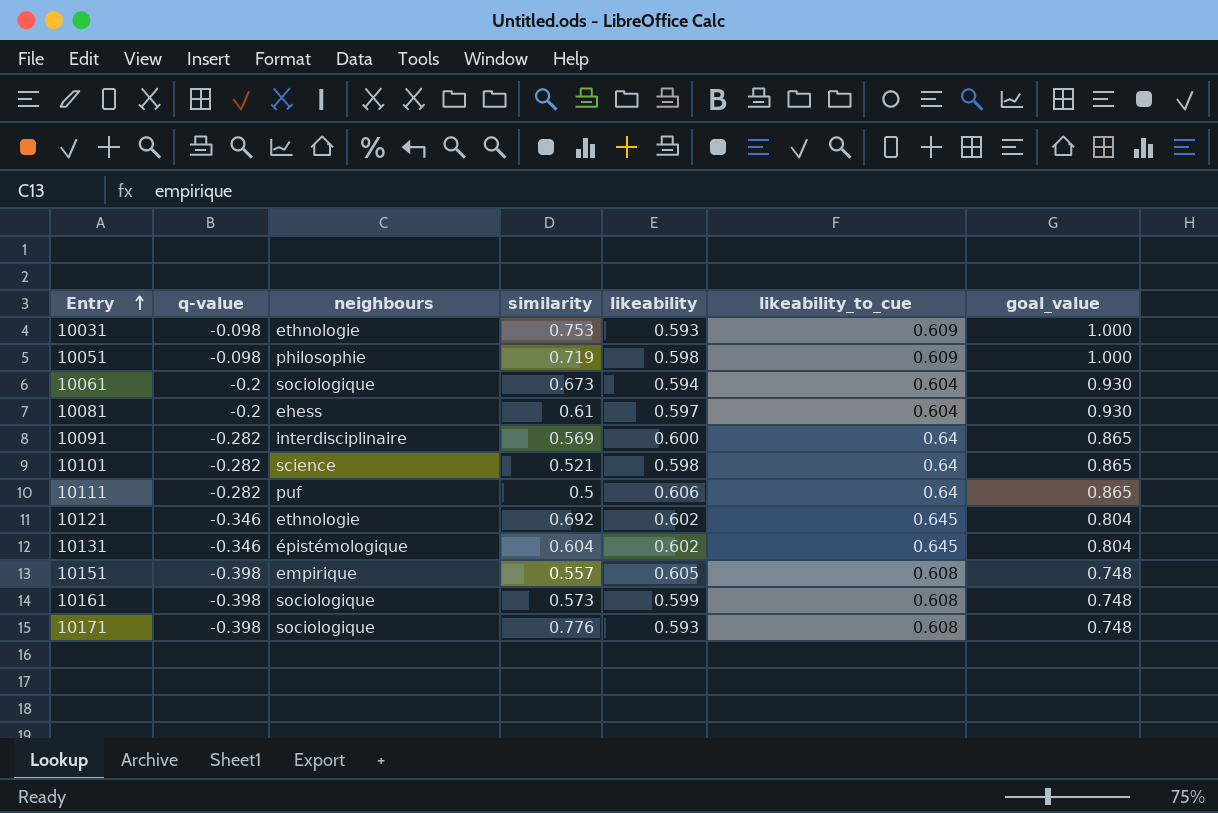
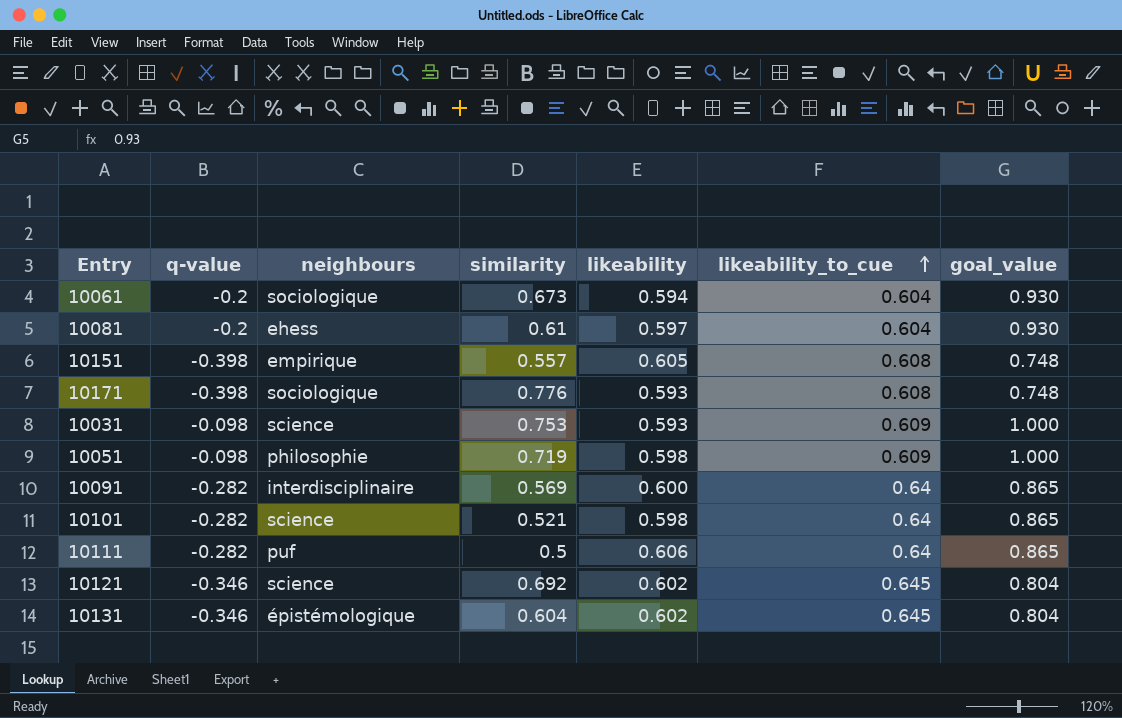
row order: Entry ascending -> likeability_to_cue ascending
row 10161: -0.398 | sociologique | 0.573 | 0.599 | 0.608 | 0.748 -> none
10031 | neighbours: ethnologie -> science
10121 | neighbours: ethnologie -> science

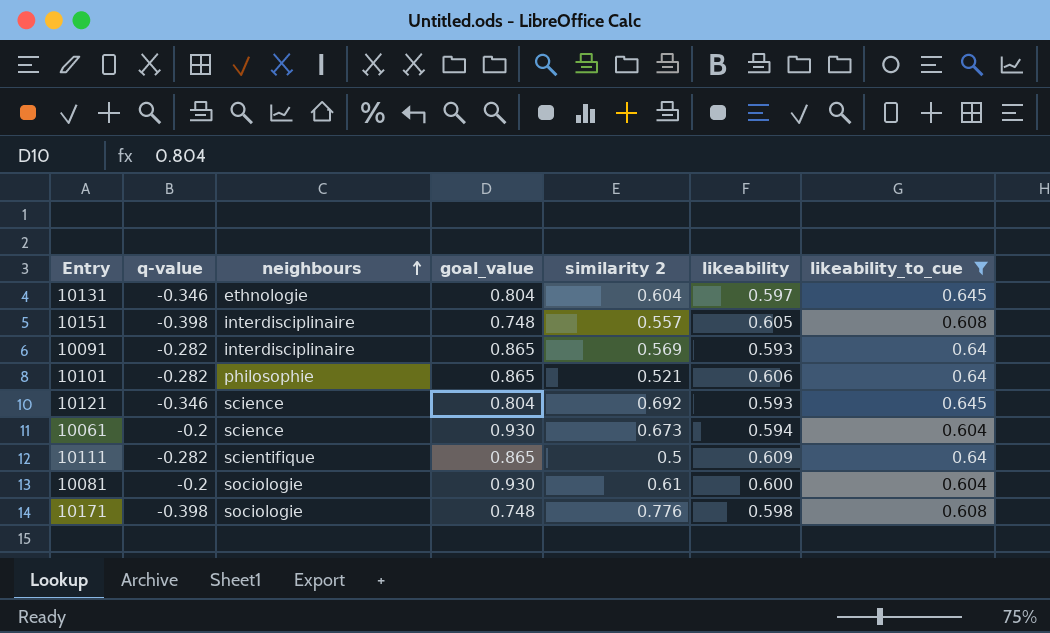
filter: none -> likeability_to_cue != 0.609
row order: likeability_to_cue ascending -> neighbours ascending
column goal_value | position: 7 -> 4
column name: similarity -> similarity 2
10131 | neighbours: épistémologique -> ethnologie
10131 | likeability: 0.602 -> 0.597
10151 | neighbours: empirique -> interdisciplinaire
10091 | likeability: 0.600 -> 0.593
10101 | neighbours: science -> philosophie
10101 | likeability: 0.598 -> 0.606
10121 | likeability: 0.602 -> 0.593
10061 | neighbours: sociologique -> science
10111 | neighbours: puf -> scientifique
10111 | likeability: 0.606 -> 0.609
10081 | neighbours: ehess -> sociologie
10081 | likeability: 0.597 -> 0.600
10171 | neighbours: sociologique -> sociologie
10171 | likeability: 0.593 -> 0.598

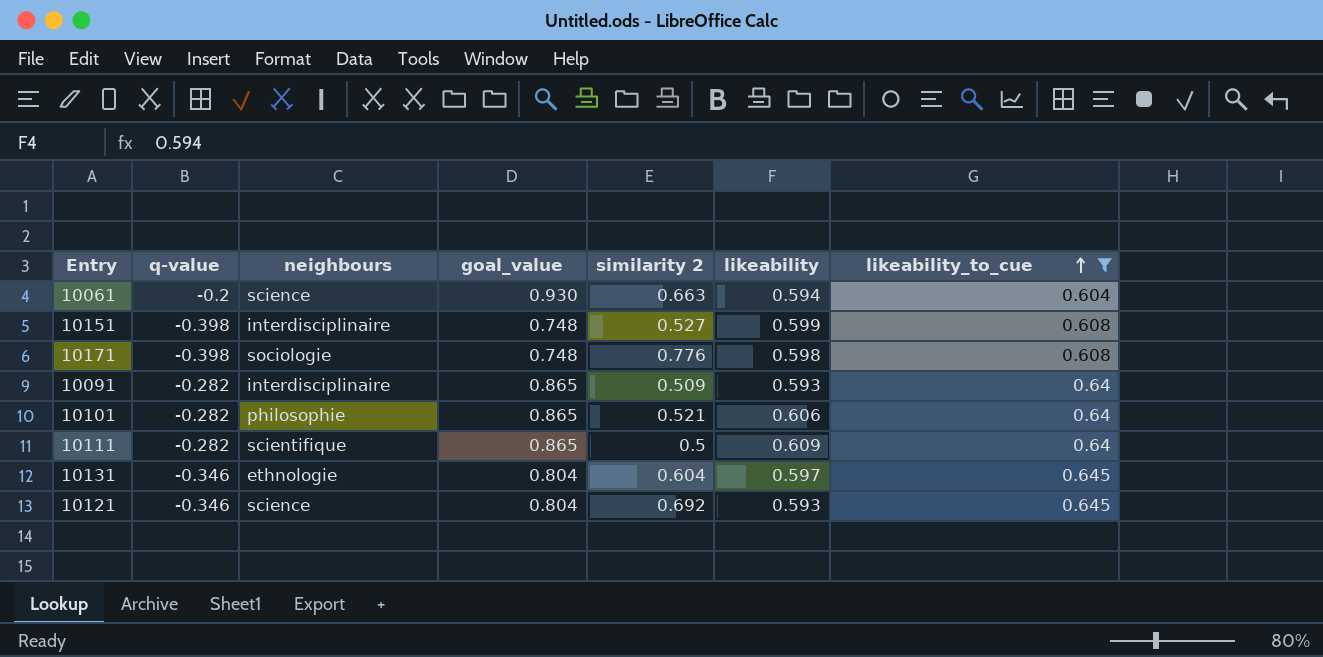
row order: neighbours ascending -> likeability_to_cue ascending
row 10081: -0.2 | sociologie | 0.930 | 0.61 | 0.600 | 0.604 -> none
10061 | similarity 2: 0.673 -> 0.663
10151 | similarity 2: 0.557 -> 0.527
10151 | likeability: 0.605 -> 0.599
10091 | similarity 2: 0.569 -> 0.509

